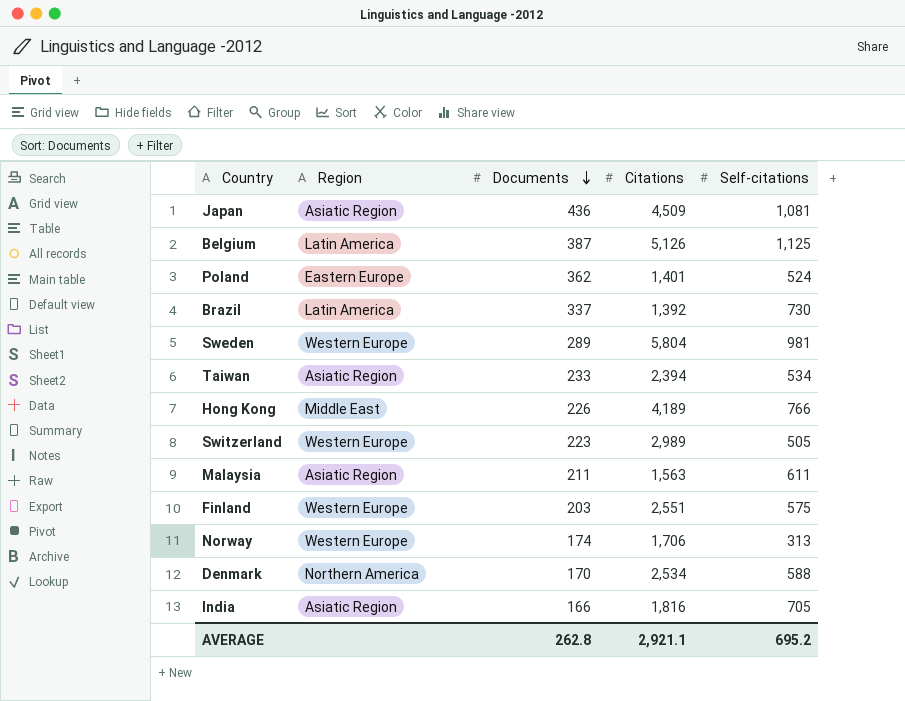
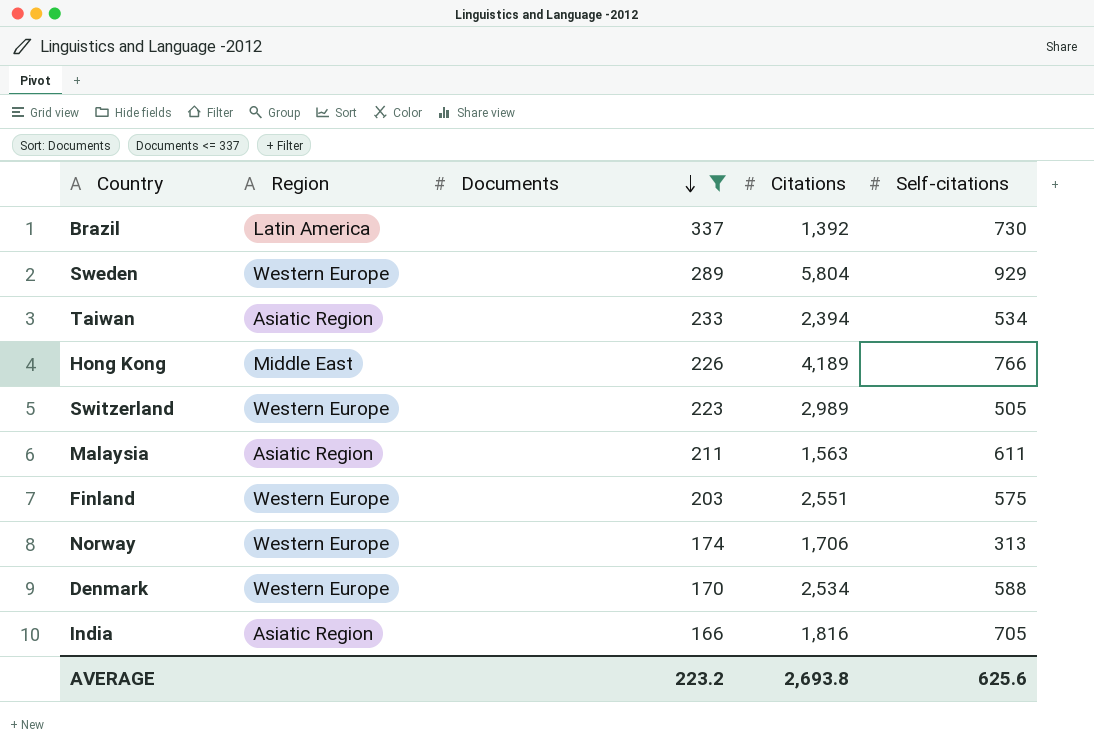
filter: none -> Documents <= 337
Sweden | Self-citations: 981 -> 929
Denmark | Region: Northern America -> Western Europe
AVERAGE | Documents: 262.8 -> 223.2
AVERAGE | Citations: 2,921.1 -> 2,693.8
AVERAGE | Self-citations: 695.2 -> 625.6

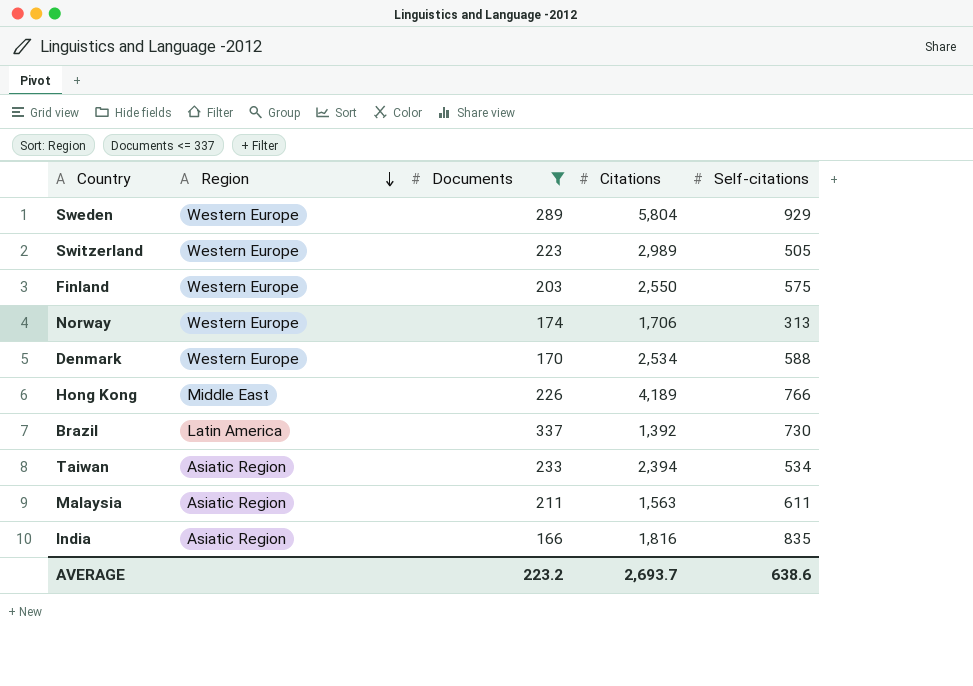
row order: Documents descending -> Region descending
Finland | Citations: 2,551 -> 2,550
India | Self-citations: 705 -> 835
AVERAGE | Citations: 2,693.8 -> 2,693.7
AVERAGE | Self-citations: 625.6 -> 638.6

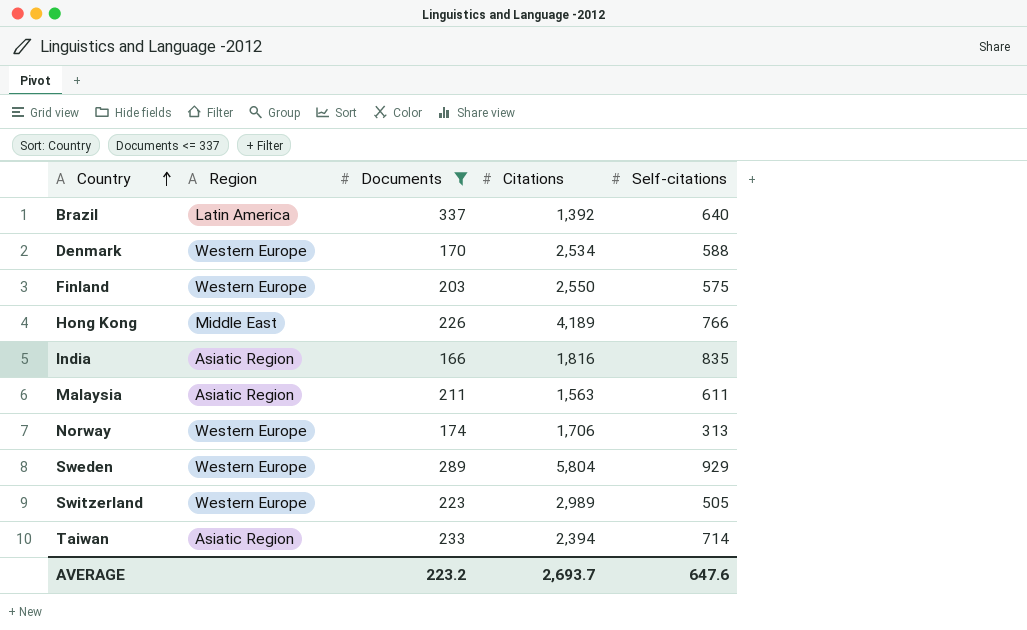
row order: Region descending -> Country ascending
Brazil | Self-citations: 730 -> 640
Taiwan | Self-citations: 534 -> 714
AVERAGE | Self-citations: 638.6 -> 647.6

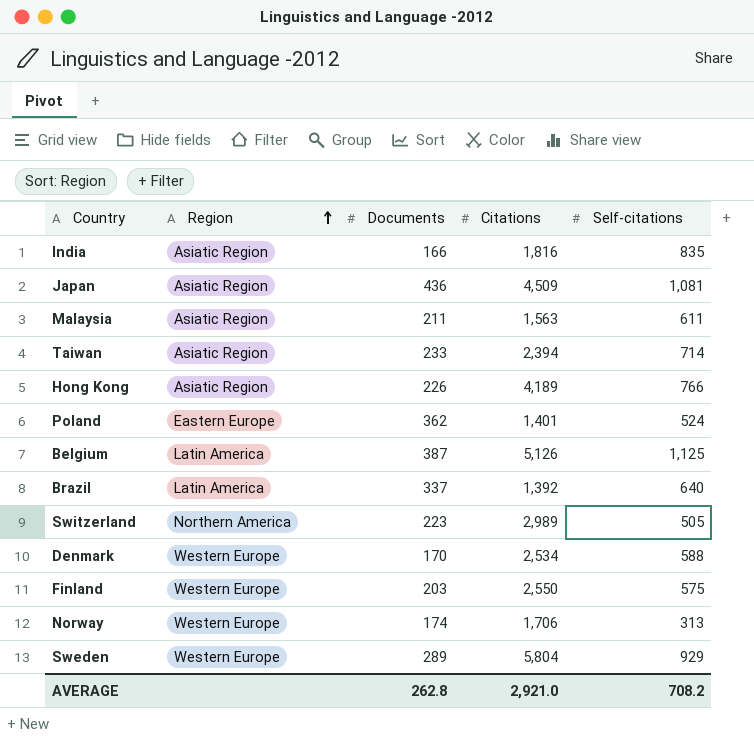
filter: Documents <= 337 -> none
row order: Country ascending -> Region ascending
Hong Kong | Region: Middle East -> Asiatic Region
Switzerland | Region: Western Europe -> Northern America
AVERAGE | Documents: 223.2 -> 262.8
AVERAGE | Citations: 2,693.7 -> 2,921.0
AVERAGE | Self-citations: 647.6 -> 708.2

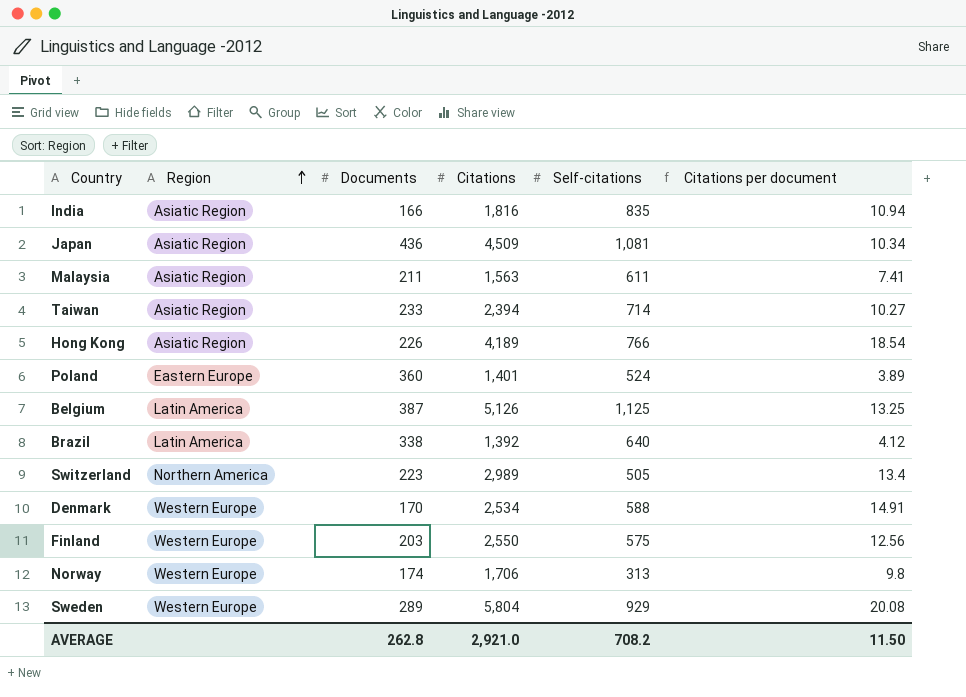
column Citations per document | formula: none -> [Citations] / [Documents]
Poland | Documents: 362 -> 360
Brazil | Documents: 337 -> 338

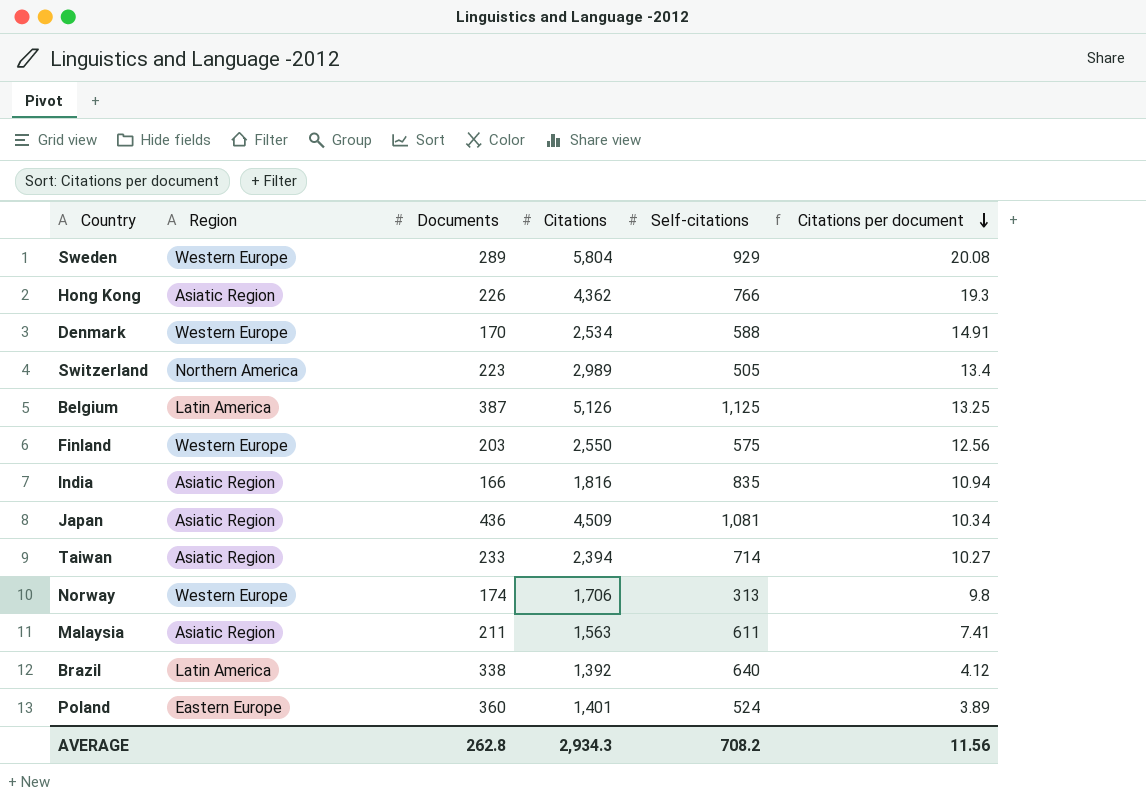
row order: Region ascending -> Citations per document descending
Hong Kong | Citations: 4,189 -> 4,362
Hong Kong | Citations per document: 18.54 -> 19.3
AVERAGE | Citations: 2,921.0 -> 2,934.3
AVERAGE | Citations per document: 11.50 -> 11.56

